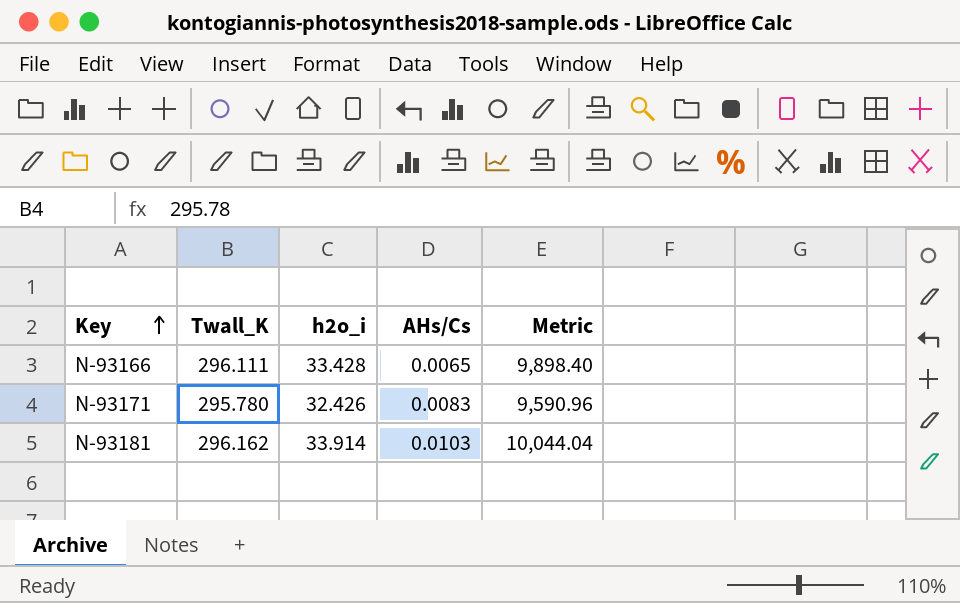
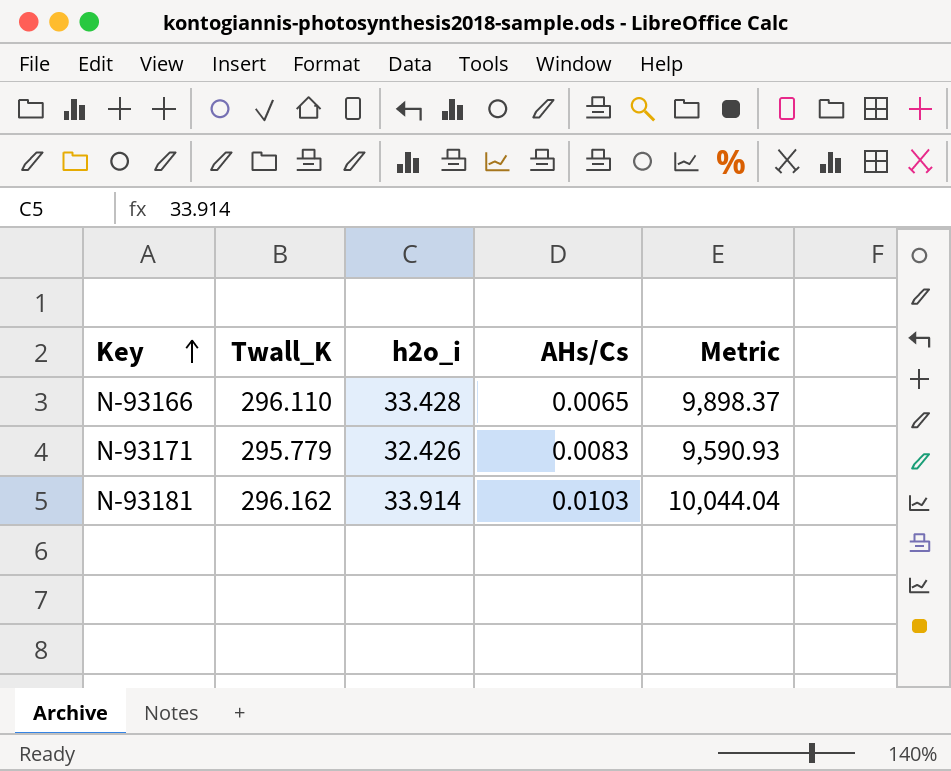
N-93166 | Twall_K: 296.111 -> 296.110
N-93166 | Metric: 9,898.40 -> 9,898.37
N-93171 | Twall_K: 295.780 -> 295.779
N-93171 | Metric: 9,590.96 -> 9,590.93

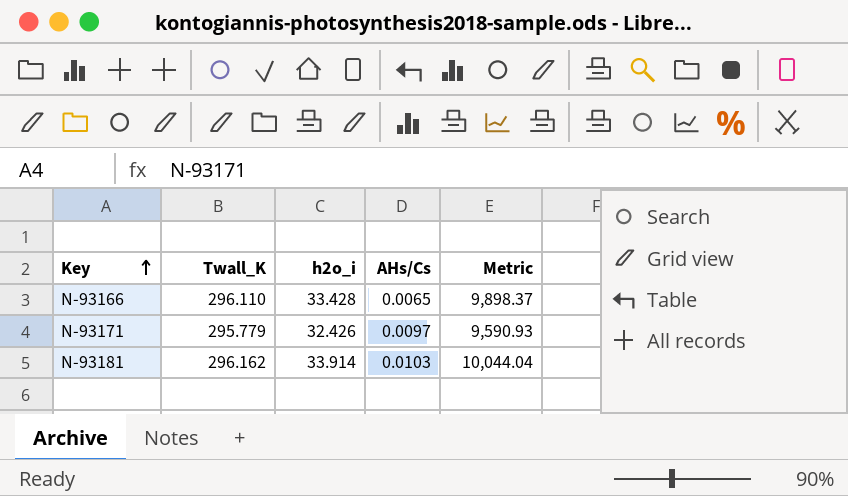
N-93171 | AHs/Cs: 0.0083 -> 0.0097

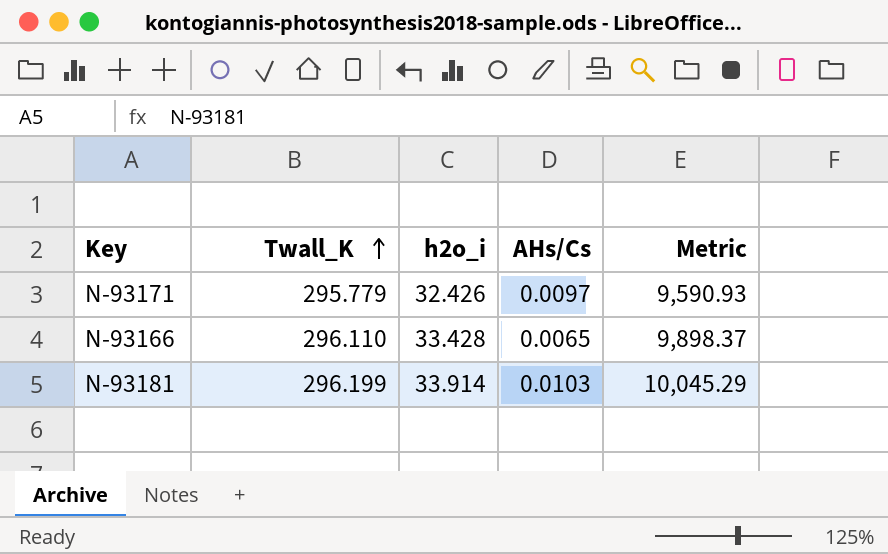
row order: Key ascending -> Twall_K ascending
N-93181 | Twall_K: 296.162 -> 296.199
N-93181 | Metric: 10,044.04 -> 10,045.29

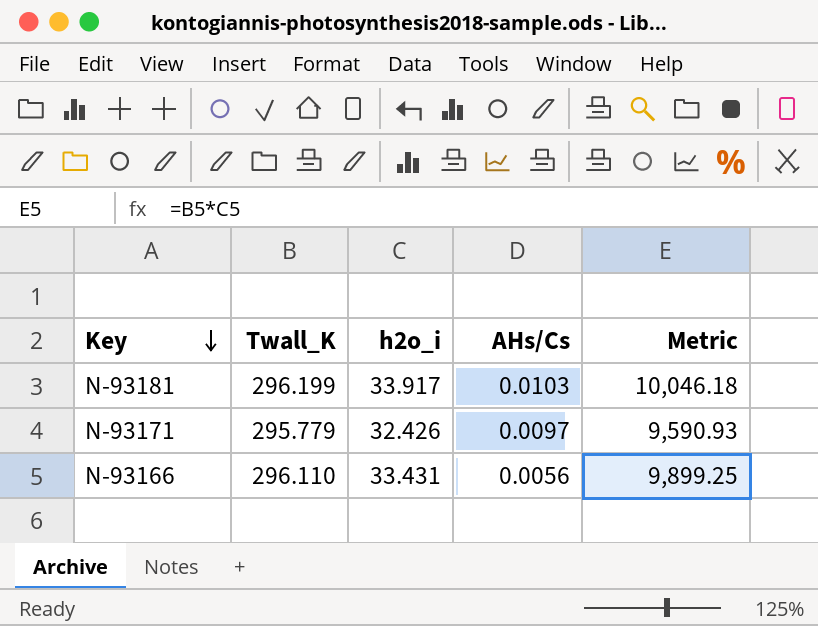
row order: Twall_K ascending -> Key descending
N-93181 | h2o_i: 33.914 -> 33.917
N-93181 | Metric: 10,045.29 -> 10,046.18
N-93166 | h2o_i: 33.428 -> 33.431
N-93166 | AHs/Cs: 0.0065 -> 0.0056
N-93166 | Metric: 9,898.37 -> 9,899.25

